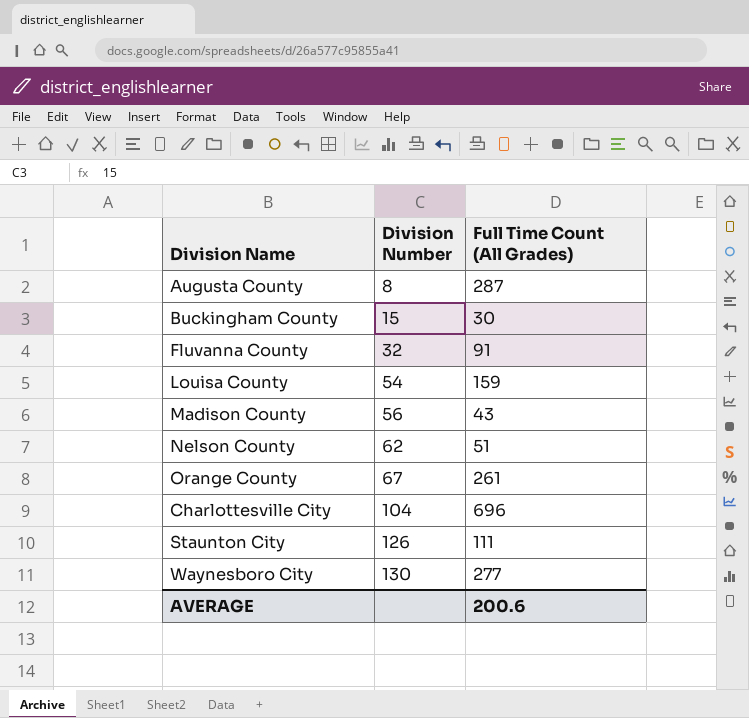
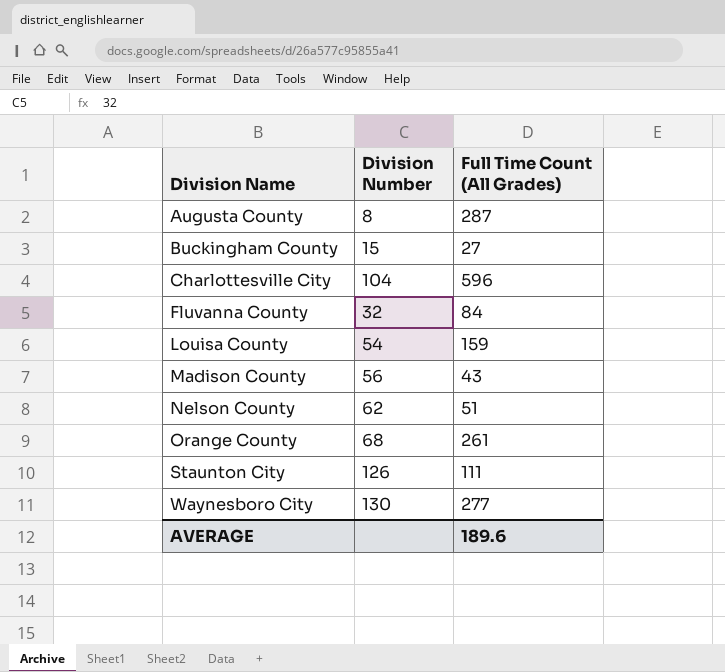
row order: Division Number ascending -> Division Name ascending
Buckingham County | Full Time Count (All Grades): 30 -> 27
Charlottesville City | Full Time Count (All Grades): 696 -> 596
Fluvanna County | Full Time Count (All Grades): 91 -> 84
Orange County | Division Number: 67 -> 68
AVERAGE | Full Time Count (All Grades): 200.6 -> 189.6

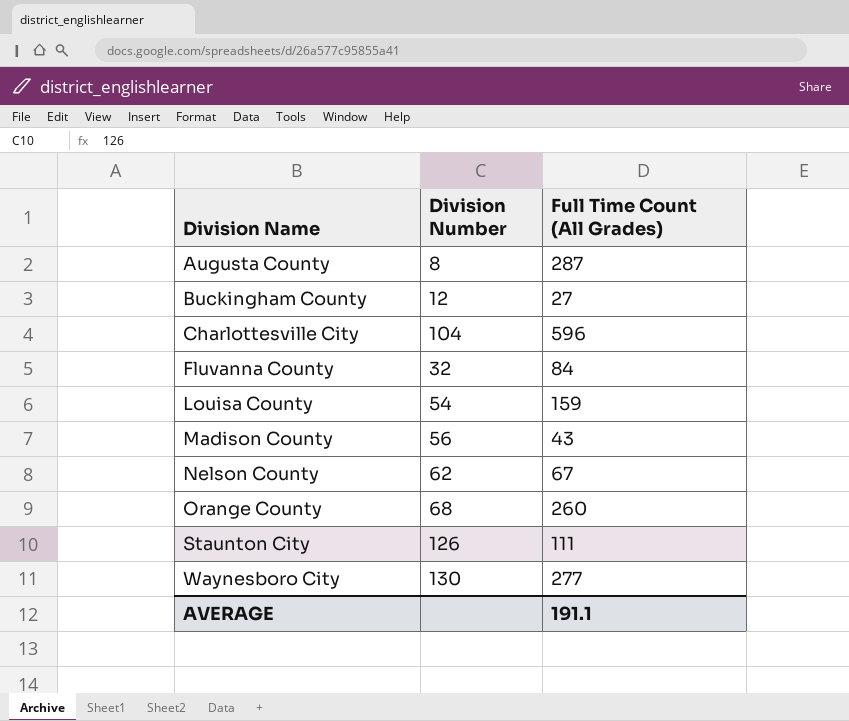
Buckingham County | Division Number: 15 -> 12
Nelson County | Full Time Count (All Grades): 51 -> 67
Orange County | Full Time Count (All Grades): 261 -> 260
AVERAGE | Full Time Count (All Grades): 189.6 -> 191.1

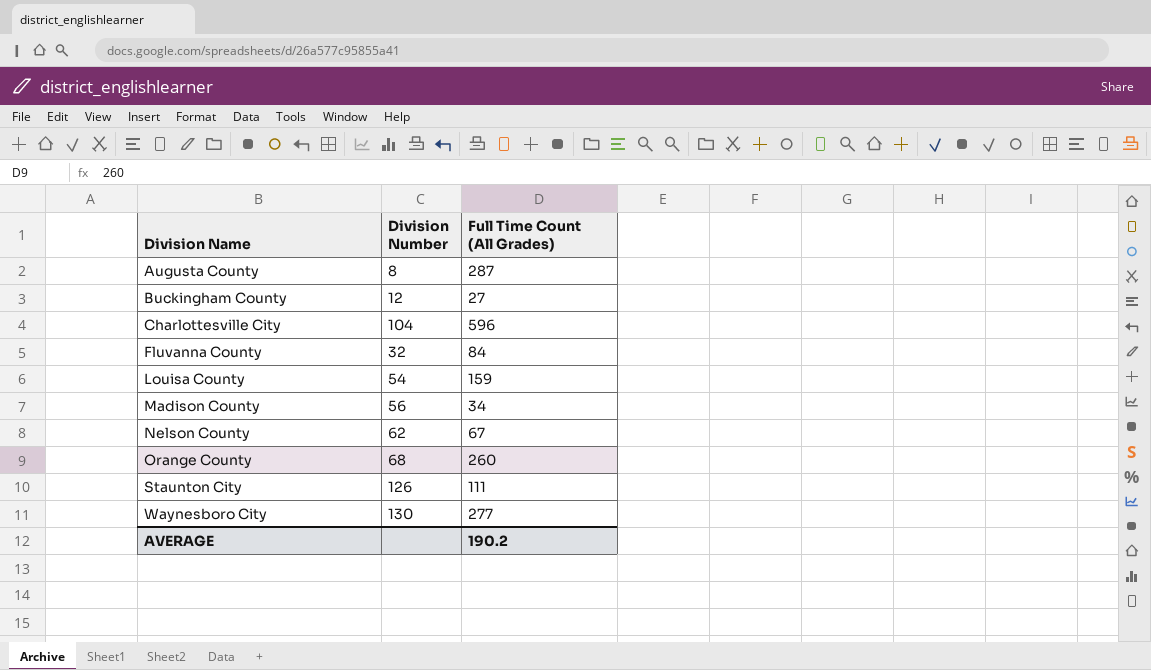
Madison County | Full Time Count (All Grades): 43 -> 34
AVERAGE | Full Time Count (All Grades): 191.1 -> 190.2

